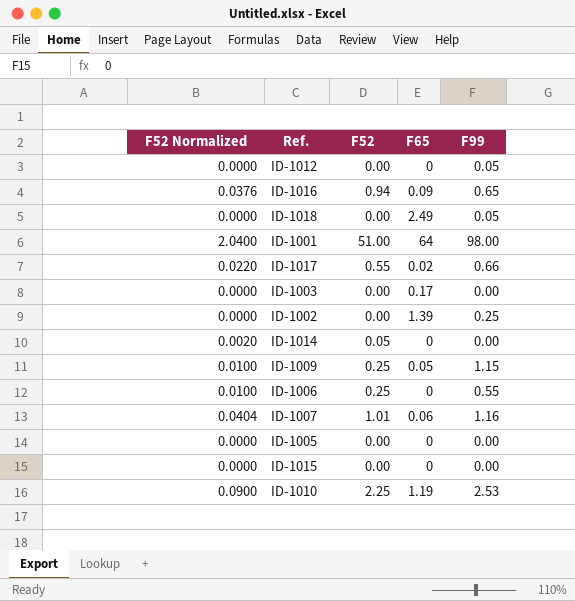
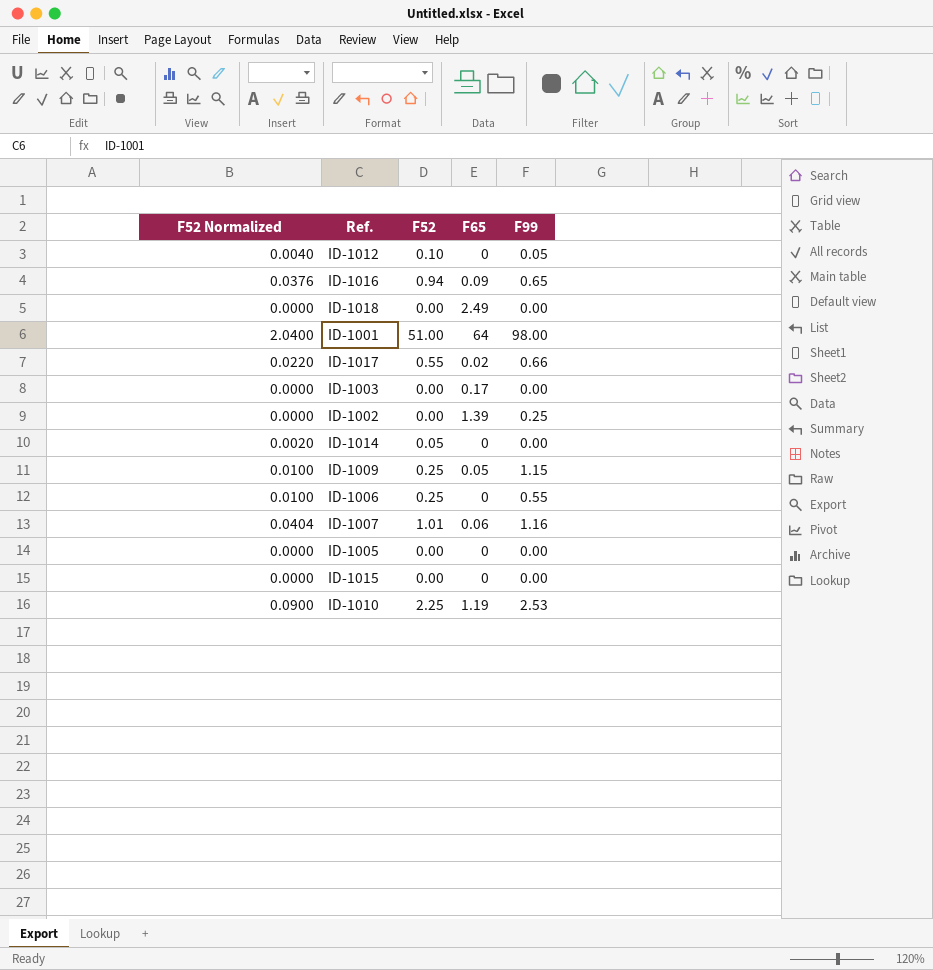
ID-1012 | F52 Normalized: 0.0000 -> 0.0040
ID-1012 | F52: 0.00 -> 0.10
ID-1018 | F99: 0.05 -> 0.00

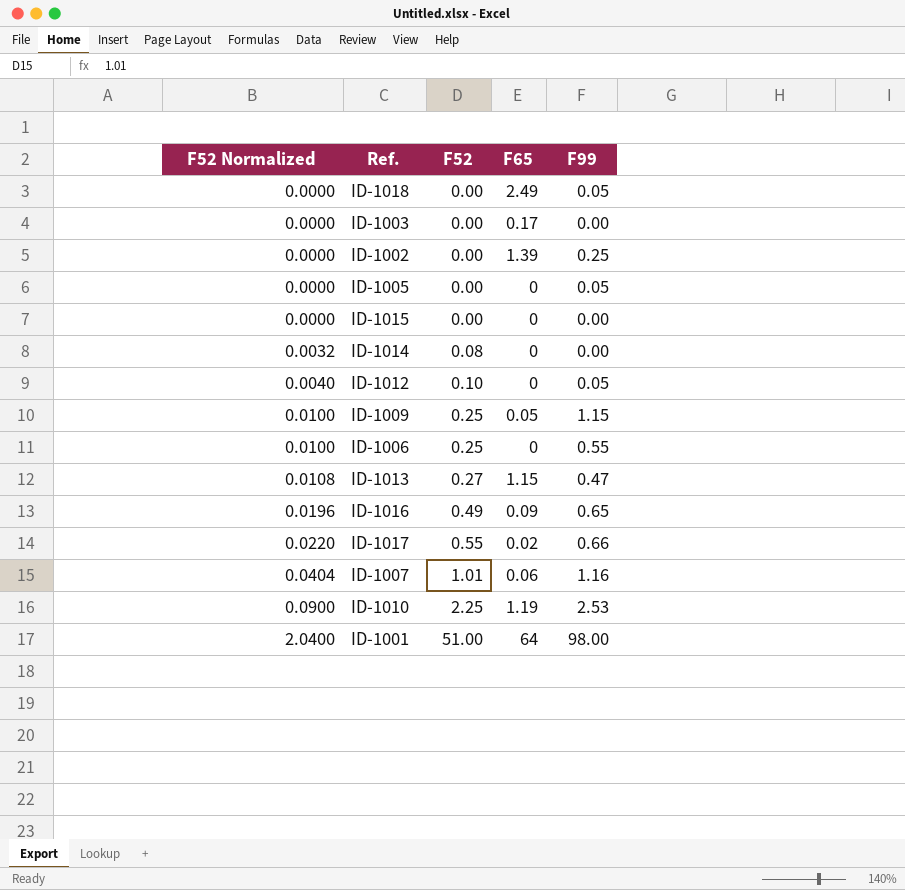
row order: none -> F52 Normalized ascending
ID-1018 | F99: 0.00 -> 0.05
ID-1005 | F99: 0.00 -> 0.05
ID-1014 | F52 Normalized: 0.0020 -> 0.0032
ID-1014 | F52: 0.05 -> 0.08
row ID-1013: none -> 0.0108 | 0.27 | 1.15 | 0.47
ID-1016 | F52 Normalized: 0.0376 -> 0.0196
ID-1016 | F52: 0.94 -> 0.49

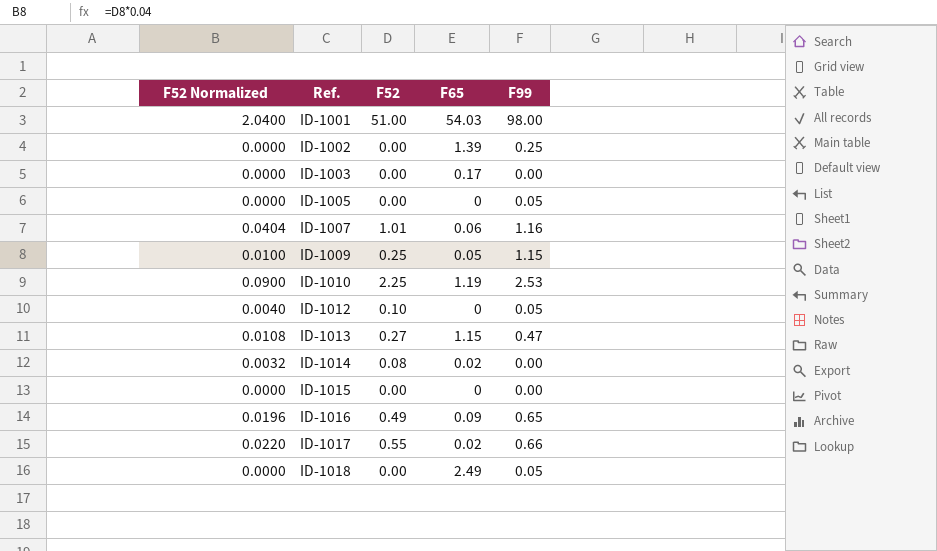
row order: F52 Normalized ascending -> Ref. ascending
row ID-1006: 0.0100 | 0.25 | 0 | 0.55 -> none
ID-1001 | F65: 64 -> 54.03
ID-1014 | F65: 0 -> 0.02

